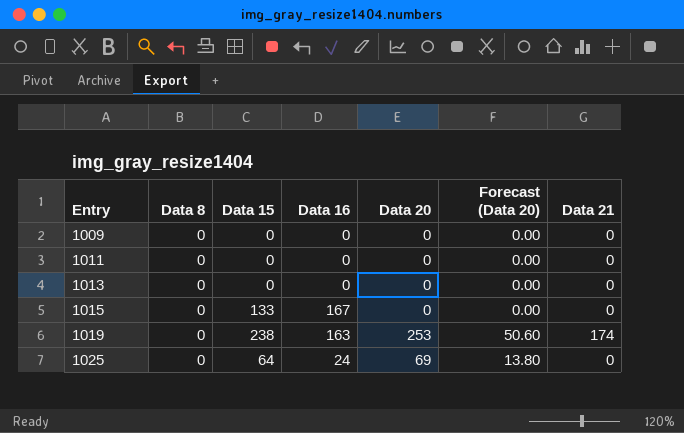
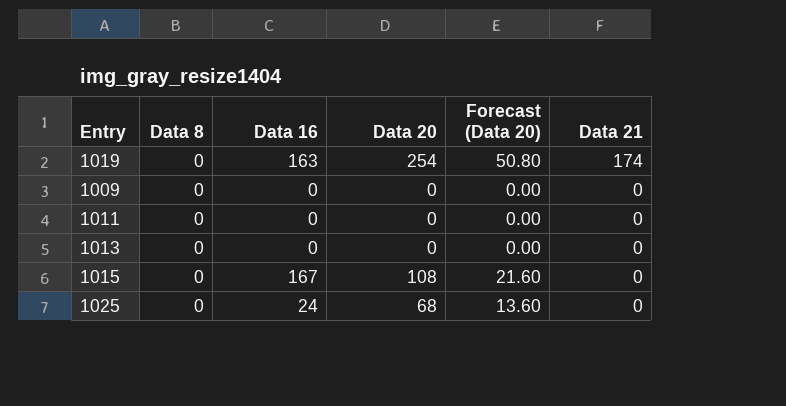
row order: Entry ascending -> Data 21 descending
column Data 15 | position: 3 -> none
1019 | Data 20: 253 -> 254
1019 | Forecast (Data 20): 50.60 -> 50.80
1015 | Data 20: 0 -> 108
1015 | Forecast (Data 20): 0.00 -> 21.60
1025 | Data 20: 69 -> 68
1025 | Forecast (Data 20): 13.80 -> 13.60

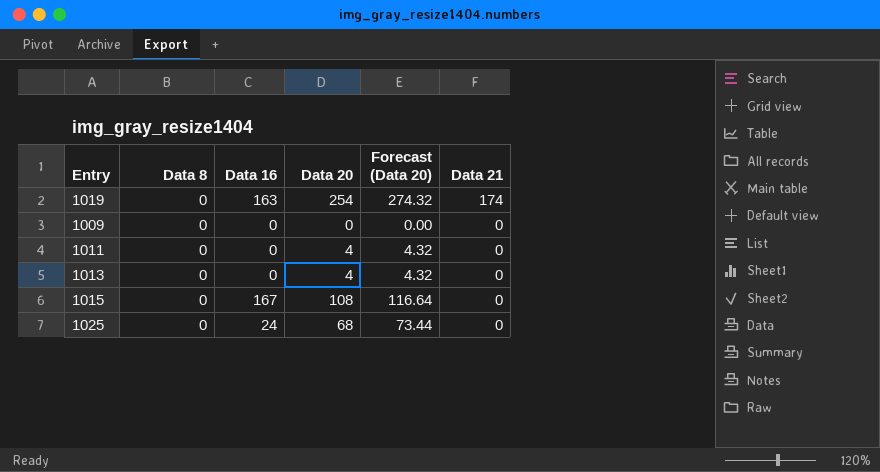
column Forecast (Data 20) | formula: [Data 20] * 0.2 -> [Data 20] * 1.08
1011 | Data 20: 0 -> 4
1013 | Data 20: 0 -> 4

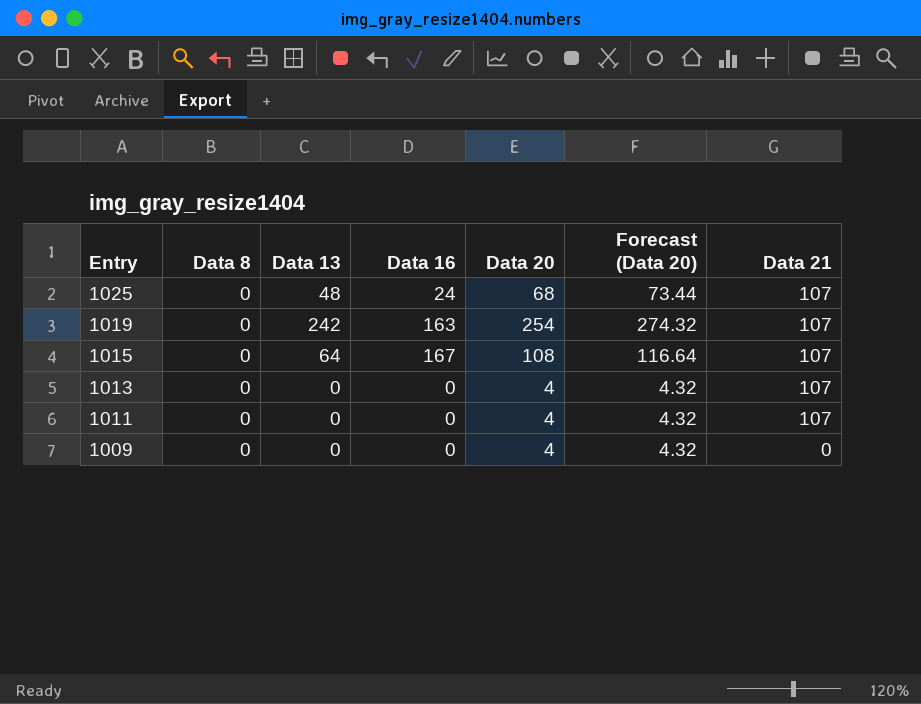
row order: Data 21 descending -> Entry descending
column Data 13 | position: none -> 3
1025 | Data 21: 0 -> 107
1019 | Data 21: 174 -> 107
1015 | Data 21: 0 -> 107
1013 | Data 21: 0 -> 107
1011 | Data 21: 0 -> 107
1009 | Data 20: 0 -> 4
1009 | Forecast (Data 20): 0.00 -> 4.32

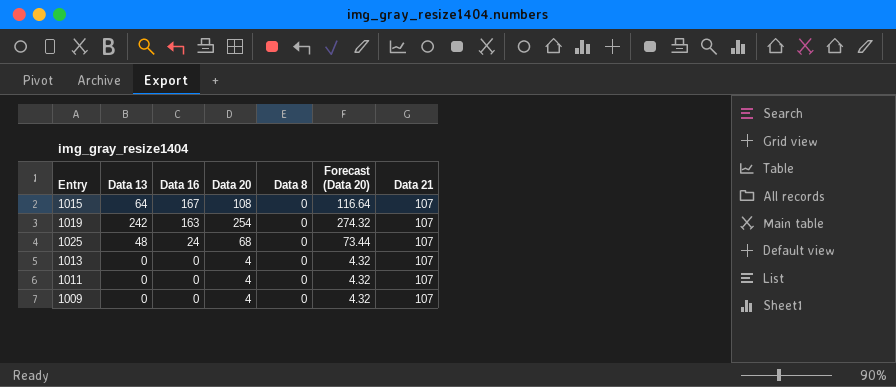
row order: Entry descending -> Data 16 descending
column Data 8 | position: 2 -> 5
1009 | Data 21: 0 -> 107

